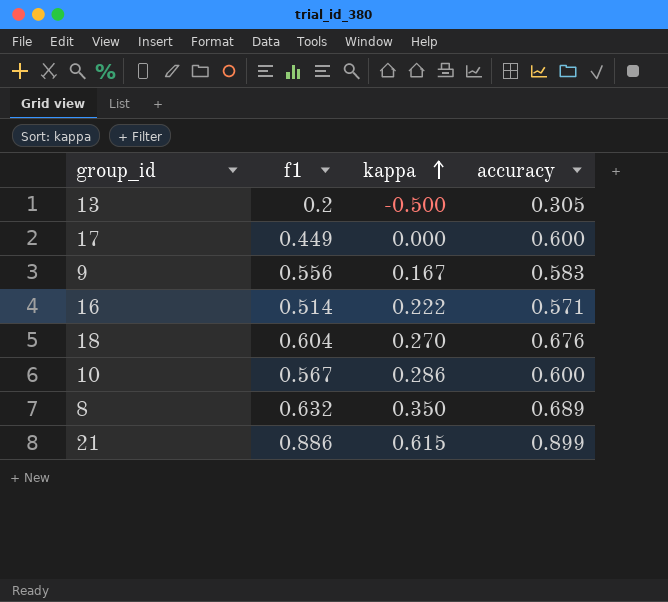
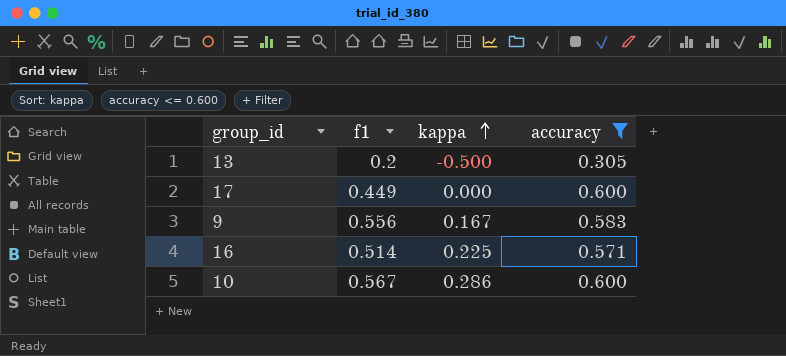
filter: none -> accuracy <= 0.600
16 | kappa: 0.222 -> 0.225

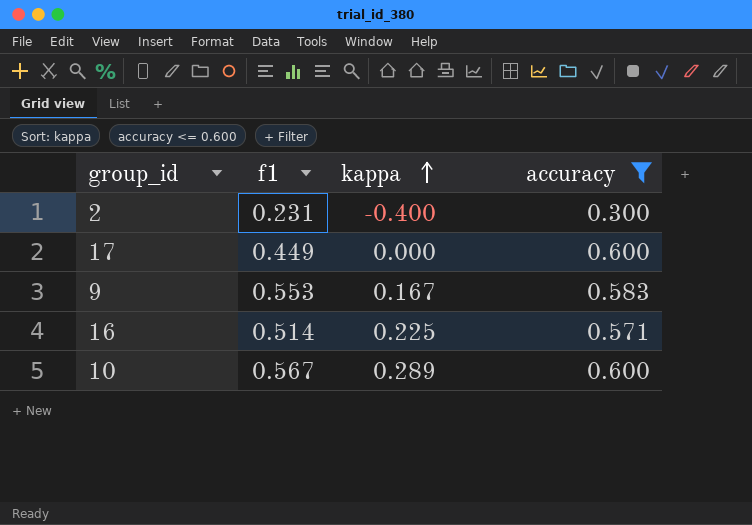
row 13: 0.2 | -0.500 | 0.305 -> none
row 2: none -> 0.231 | -0.400 | 0.300
9 | f1: 0.556 -> 0.553
10 | kappa: 0.286 -> 0.289

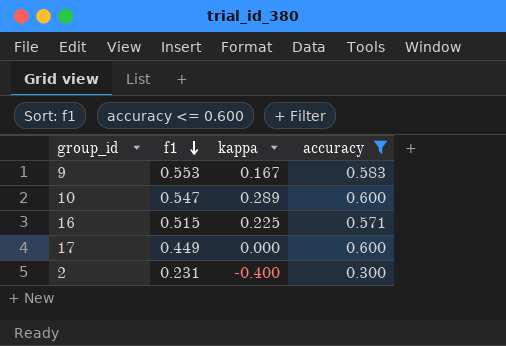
row order: kappa ascending -> f1 descending
10 | f1: 0.567 -> 0.547
16 | f1: 0.514 -> 0.515

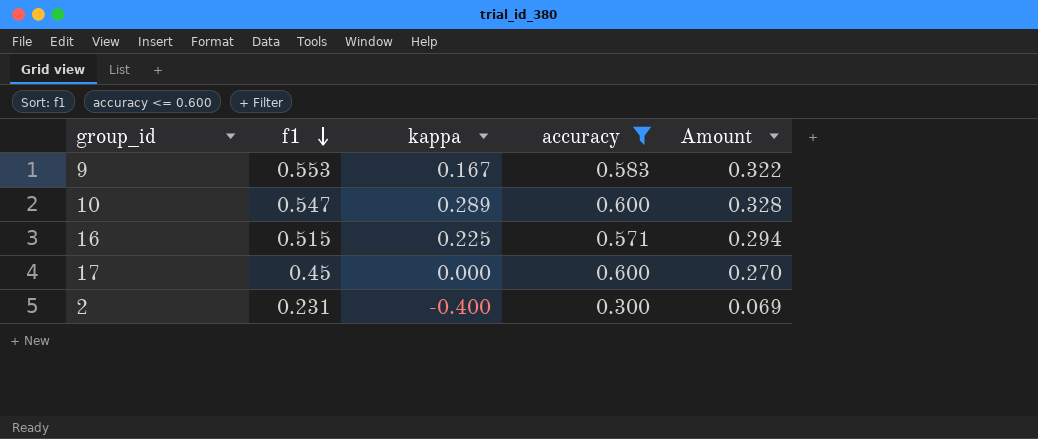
column Amount | formula: none -> [f1] * [accuracy]
17 | f1: 0.449 -> 0.45

